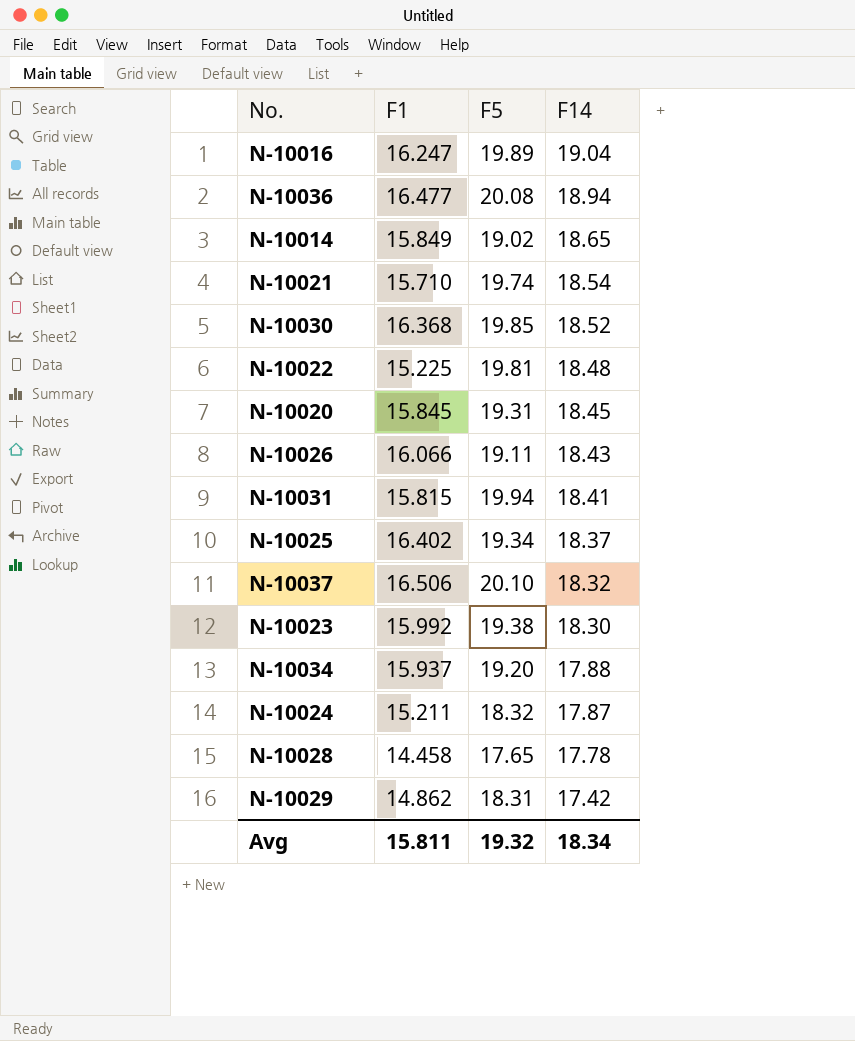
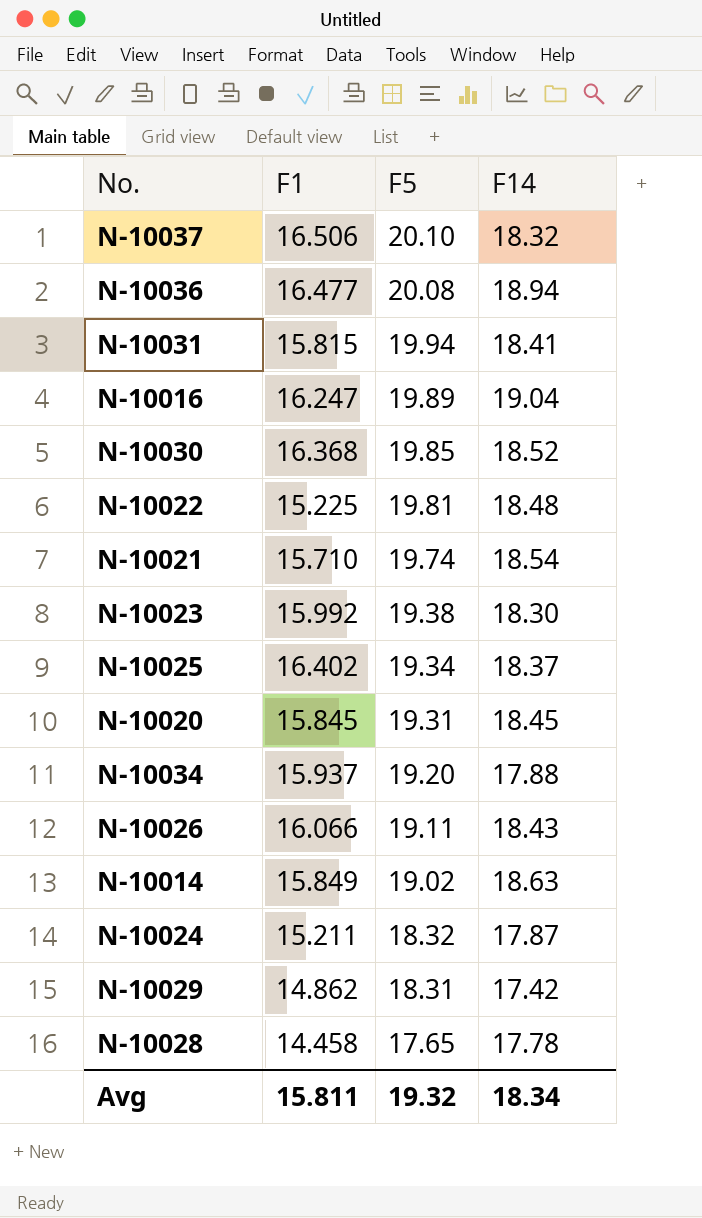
row order: F14 descending -> F5 descending
N-10014 | F14: 18.65 -> 18.63

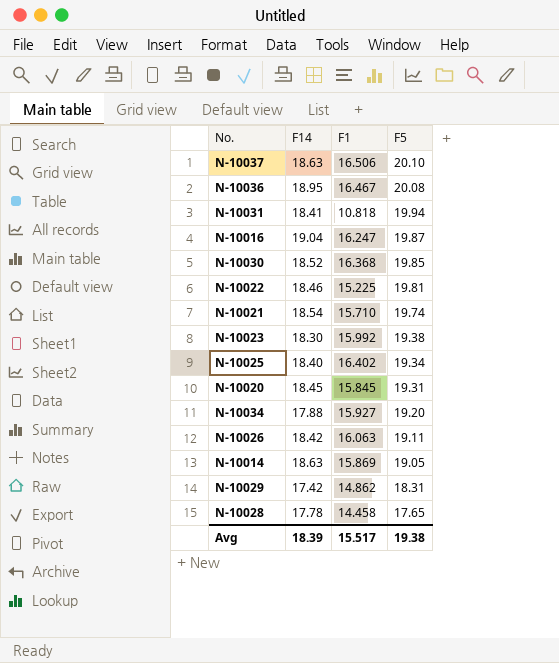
column F14 | position: 4 -> 2
row N-10024: 15.211 | 18.32 | 17.87 -> none
N-10037 | F14: 18.32 -> 18.63
N-10036 | F14: 18.94 -> 18.95
N-10036 | F1: 16.477 -> 16.467
N-10031 | F1: 15.815 -> 10.818
N-10016 | F5: 19.89 -> 19.87
N-10022 | F14: 18.48 -> 18.46
N-10025 | F14: 18.37 -> 18.40
N-10034 | F1: 15.937 -> 15.927
N-10026 | F14: 18.43 -> 18.42
N-10026 | F1: 16.066 -> 16.063
N-10014 | F1: 15.849 -> 15.869
N-10014 | F5: 19.02 -> 19.05
Avg | F14: 18.34 -> 18.39
Avg | F1: 15.811 -> 15.517
Avg | F5: 19.32 -> 19.38

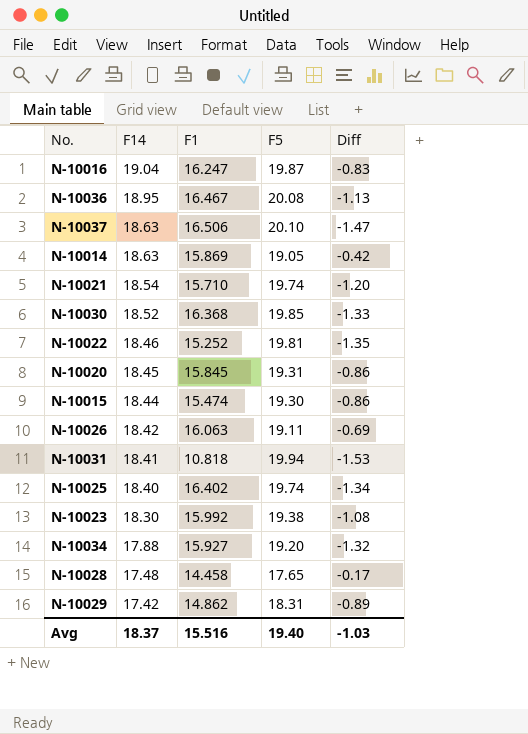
row order: F5 descending -> F14 descending
column Diff | formula: none -> [F14] - [F5]
N-10022 | F1: 15.225 -> 15.252
row N-10015: none -> 18.44 | 15.474 | 19.30 | -0.86
N-10025 | F5: 19.34 -> 19.74
N-10028 | F14: 17.78 -> 17.48
Avg | F14: 18.39 -> 18.37
Avg | F1: 15.517 -> 15.516
Avg | F5: 19.38 -> 19.40

